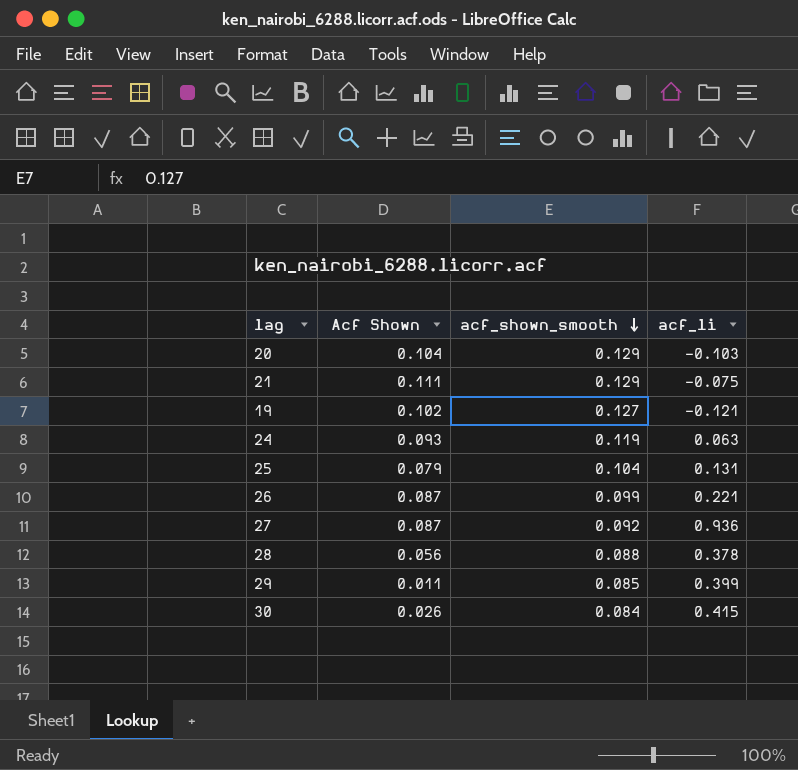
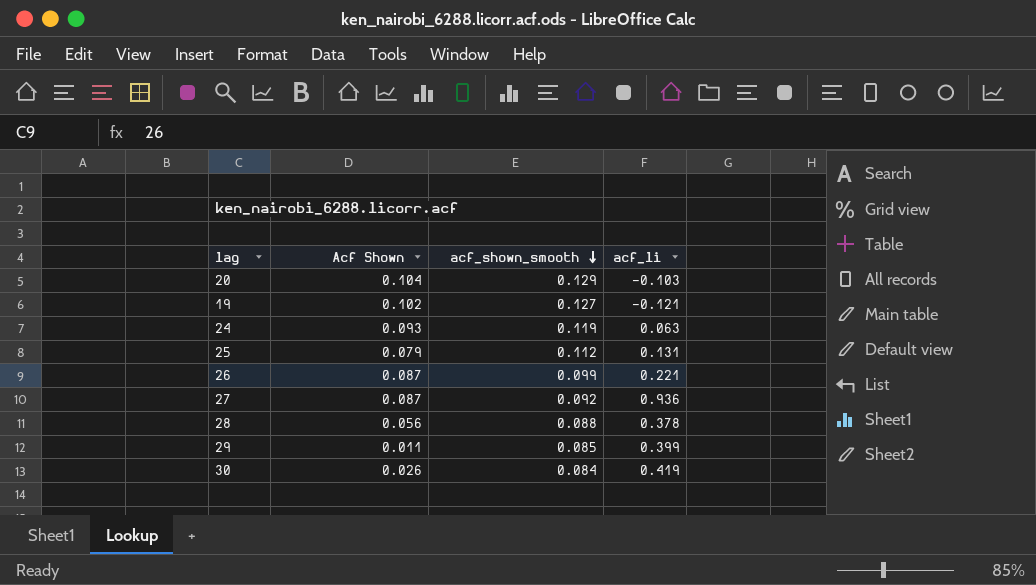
row 21: 0.111 | 0.129 | -0.075 -> none
25 | acf_shown_smooth: 0.104 -> 0.112
30 | acf_li: 0.415 -> 0.419

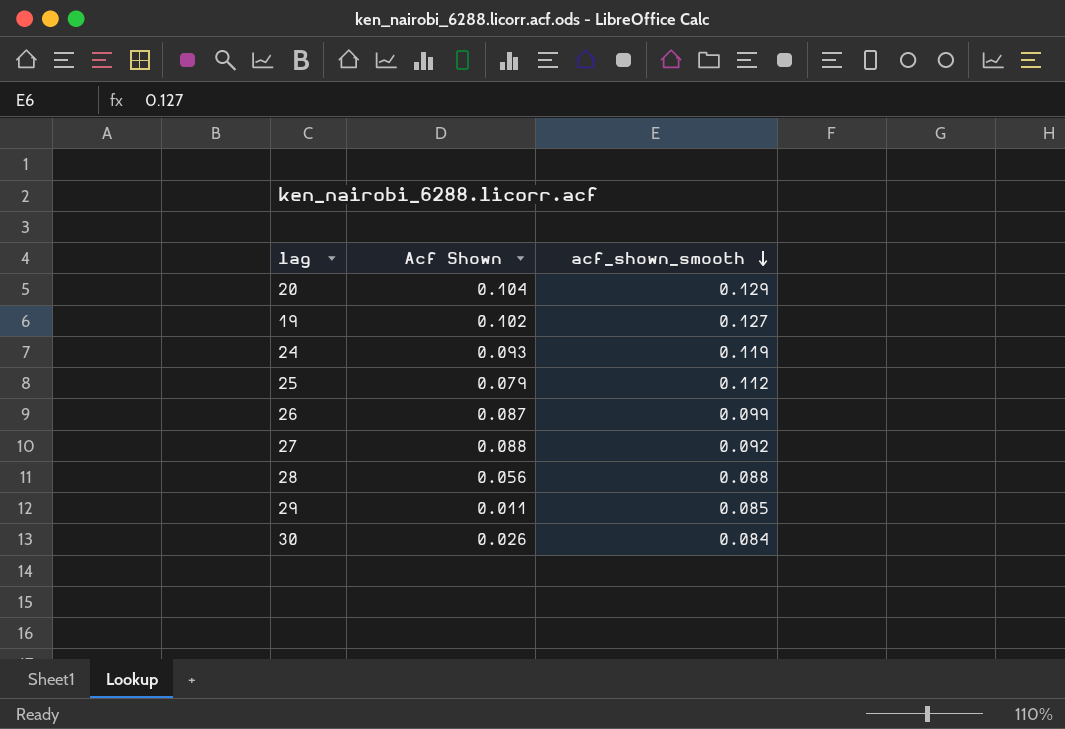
column acf_li | position: 4 -> none
27 | Acf Shown: 0.087 -> 0.088

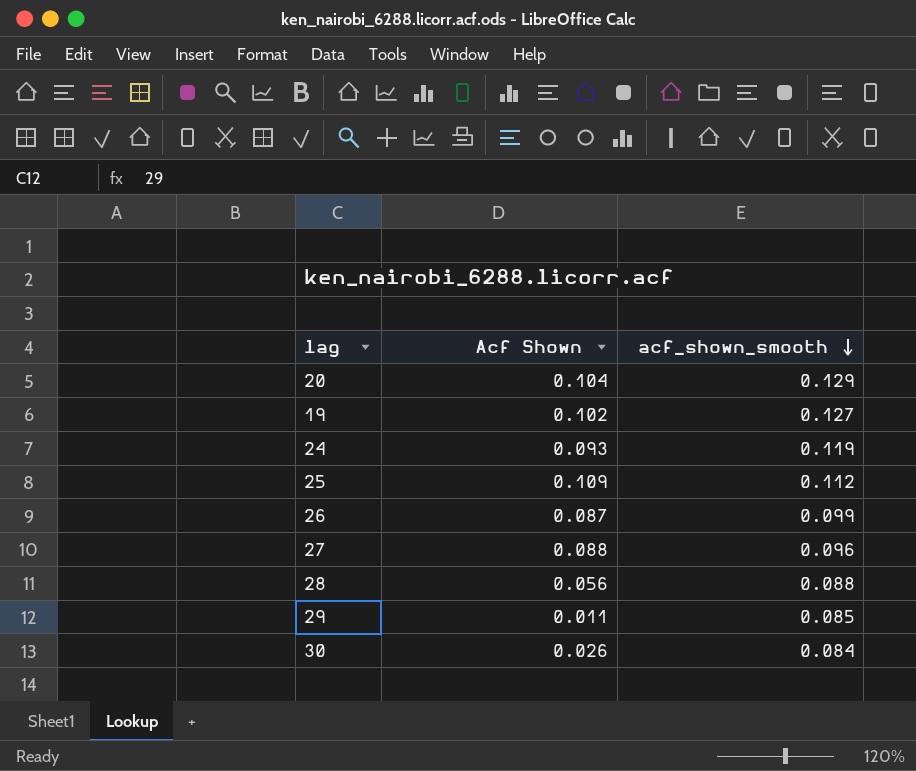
25 | Acf Shown: 0.079 -> 0.109
27 | acf_shown_smooth: 0.092 -> 0.096

